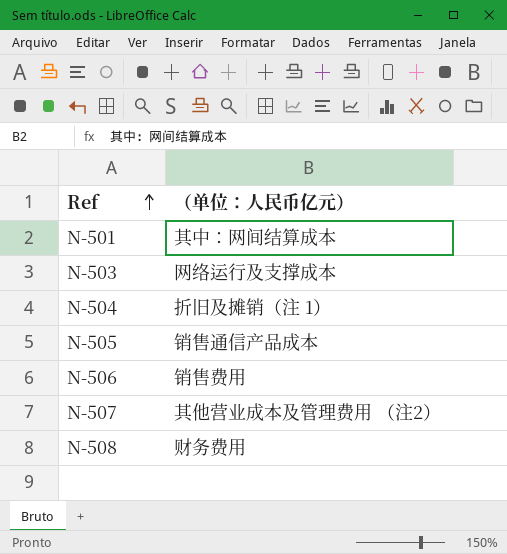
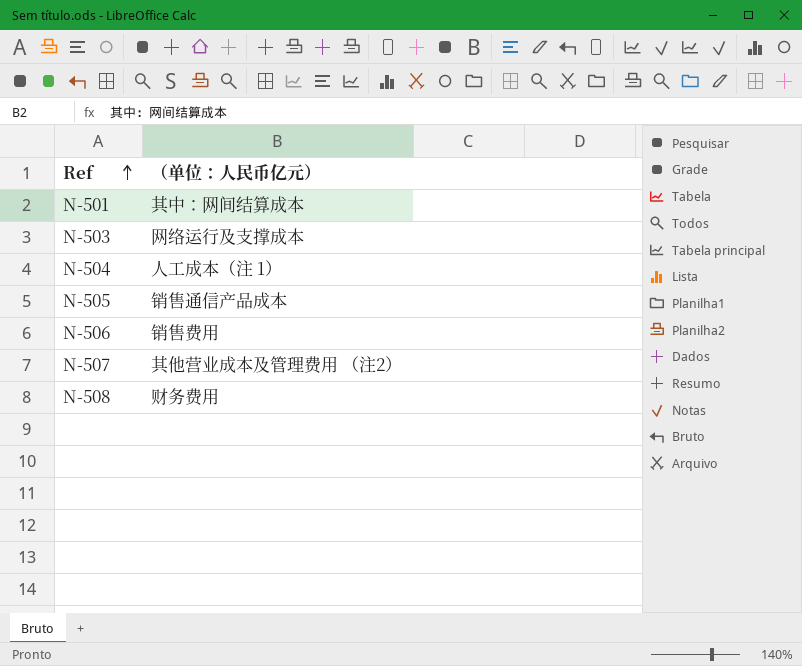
N-504 | （单位：人民币亿元）: 折旧及摊销（注 1） -> 人工成本（注 1）

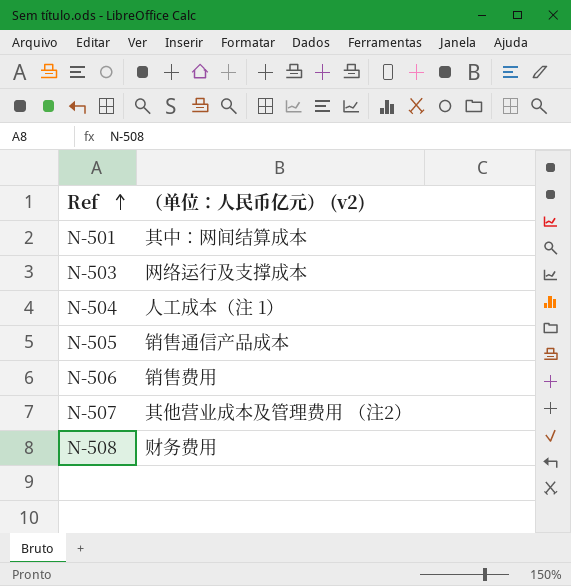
column name: （单位：人民币亿元） -> （单位：人民币亿元） (v2)

